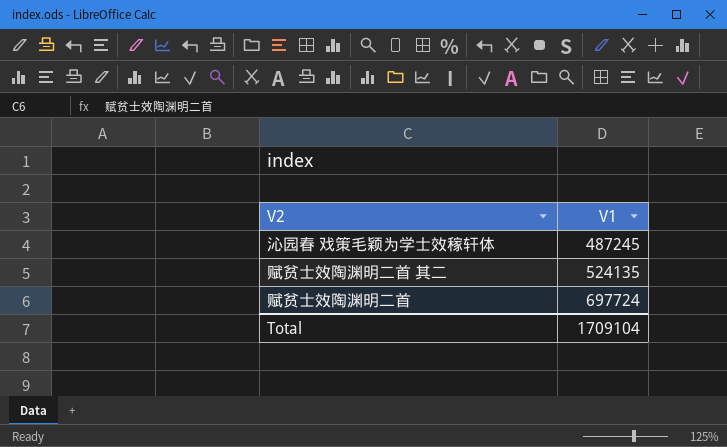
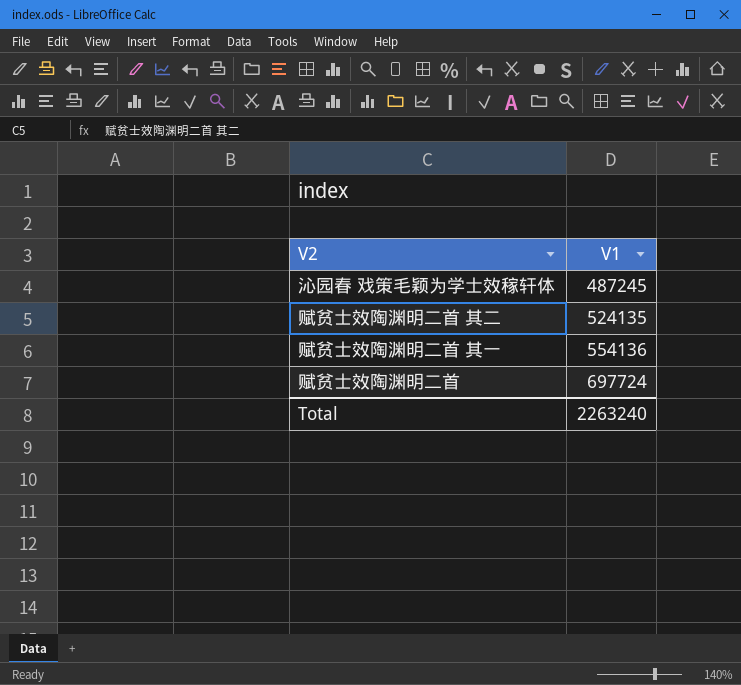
row 赋贫士效陶渊明二首 其一: none -> 554136
Total | V1: 1709104 -> 2263240

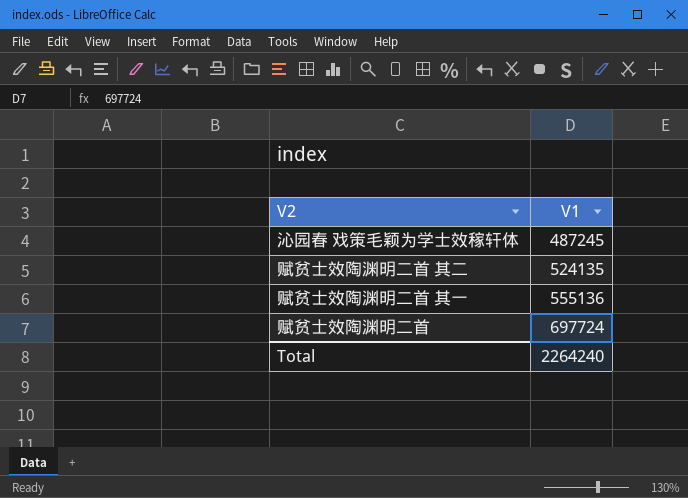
赋贫士效陶渊明二首 其一 | V1: 554136 -> 555136
Total | V1: 2263240 -> 2264240

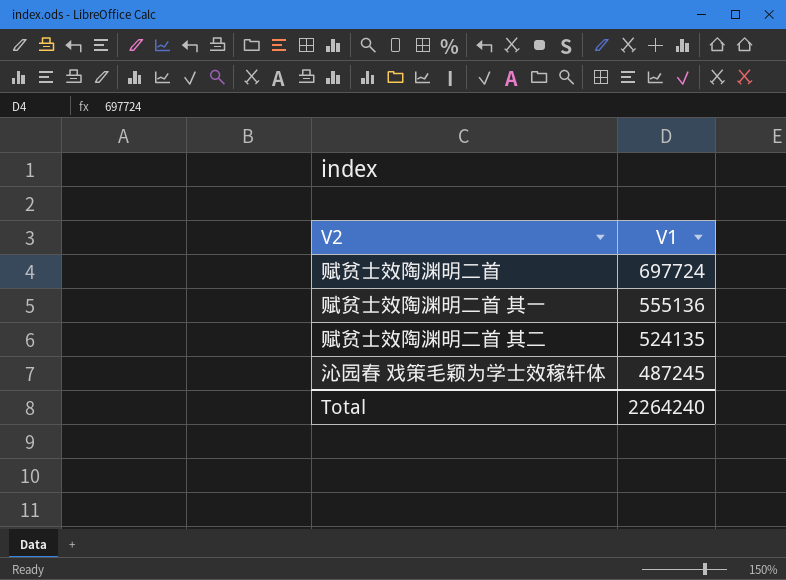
row order: V1 ascending -> V1 descending

